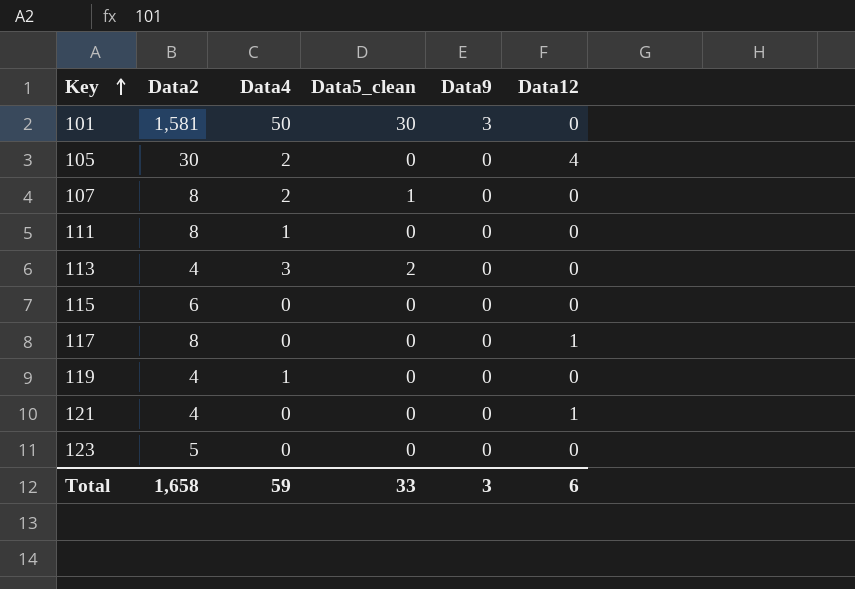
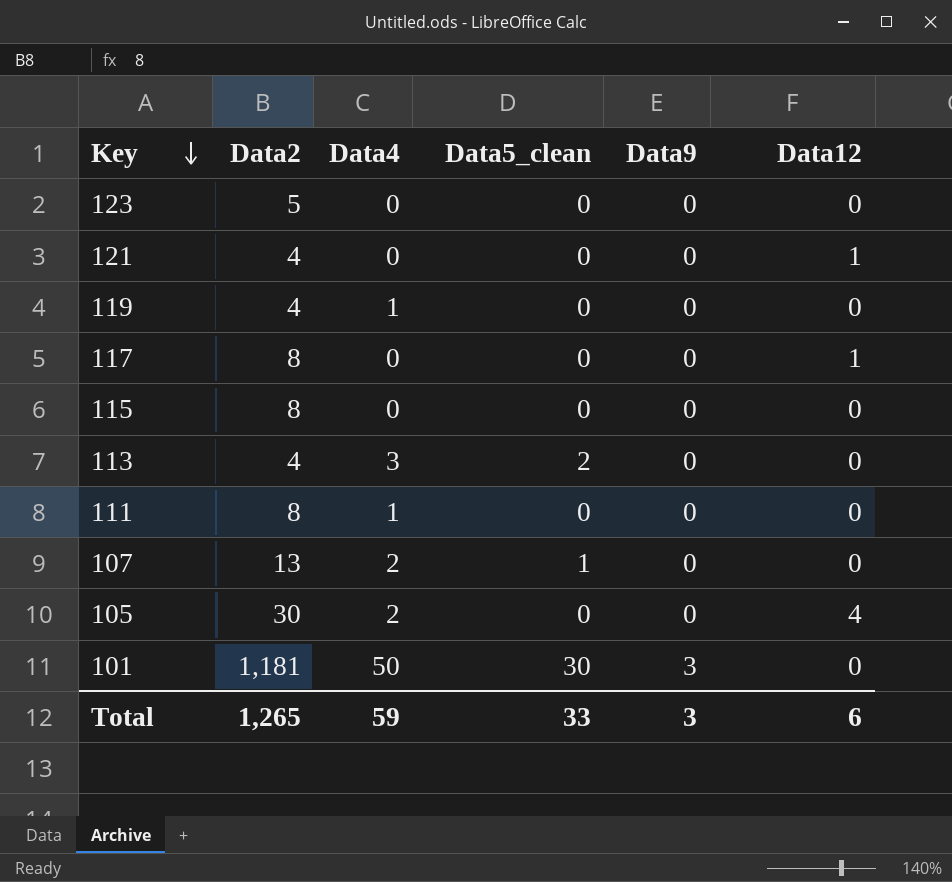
row order: Key ascending -> Key descending
115 | Data2: 6 -> 8
107 | Data2: 8 -> 13
101 | Data2: 1,581 -> 1,181
Total | Data2: 1,658 -> 1,265

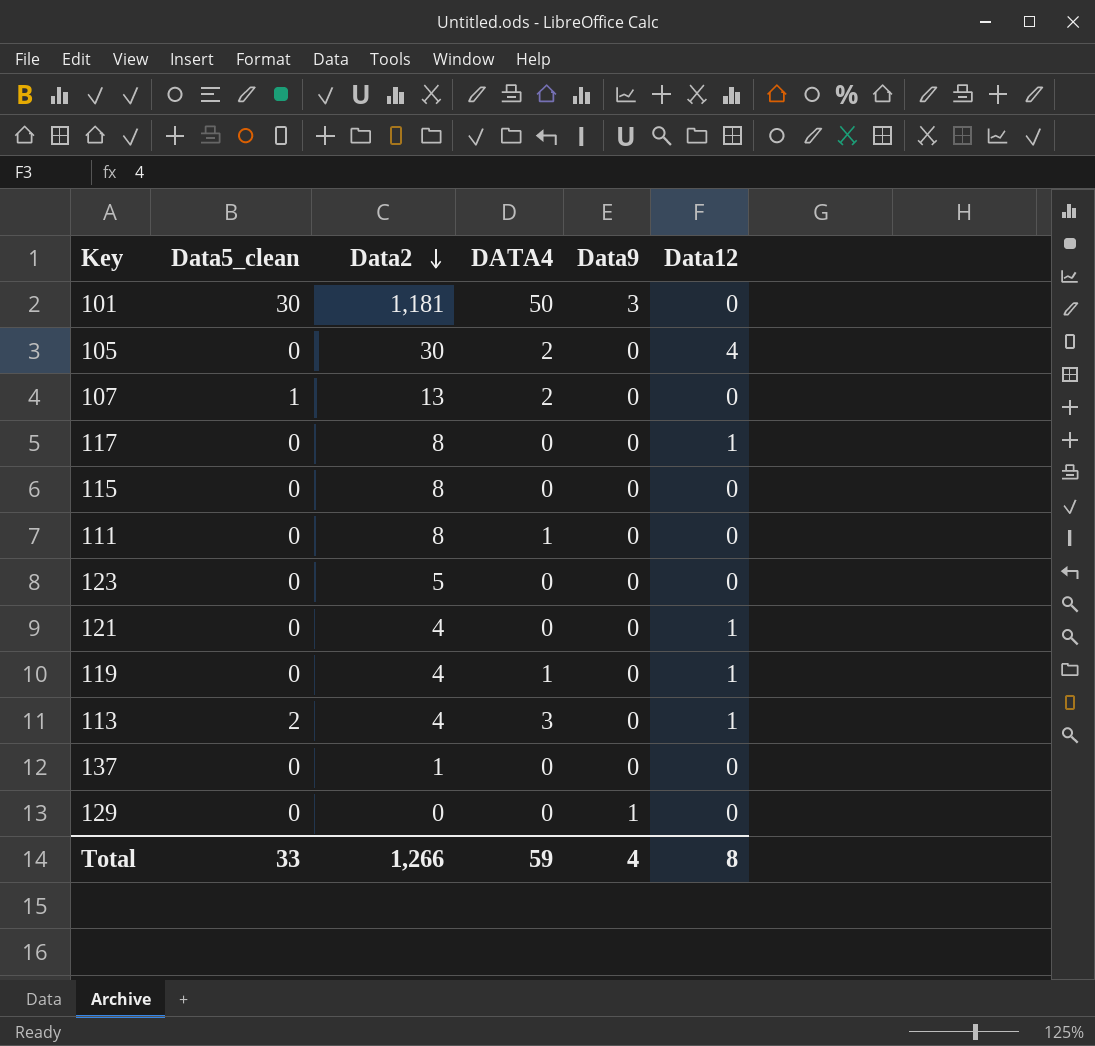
row order: Key descending -> Data2 descending
column Data5_clean | position: 4 -> 2
column name: Data4 -> DATA4
119 | Data12: 0 -> 1
113 | Data12: 0 -> 1
row 137: none -> 0 | 1 | 0 | 0 | 0
row 129: none -> 0 | 0 | 0 | 1 | 0
Total | Data2: 1,265 -> 1,266
Total | Data9: 3 -> 4
Total | Data12: 6 -> 8

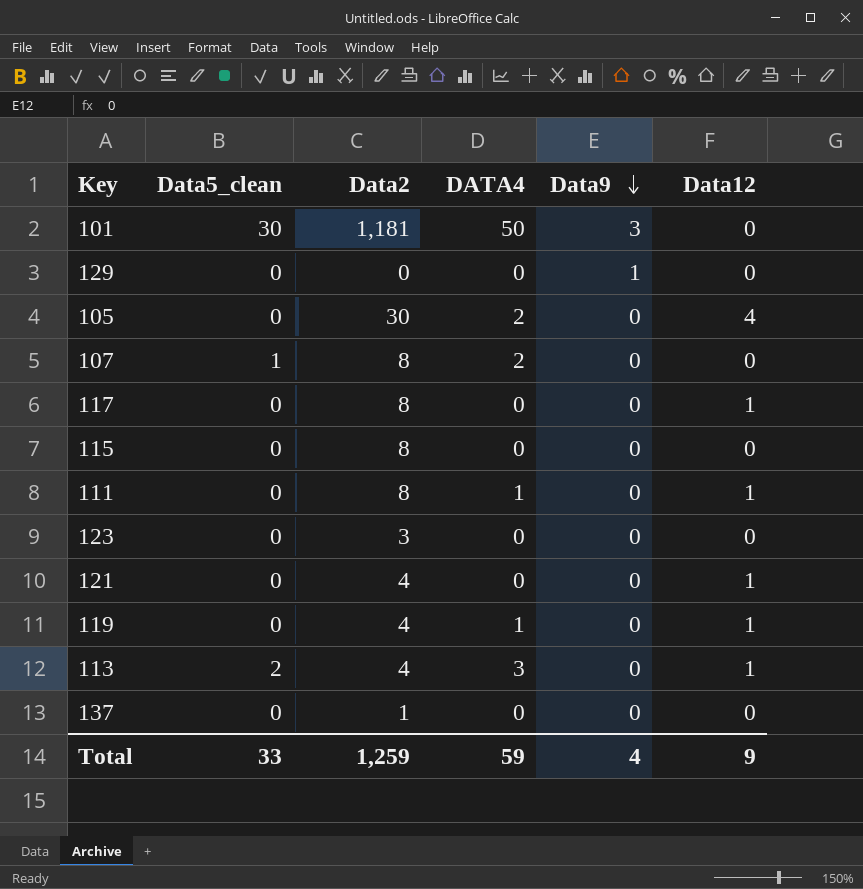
row order: Data2 descending -> Data9 descending
107 | Data2: 13 -> 8
111 | Data12: 0 -> 1
123 | Data2: 5 -> 3
Total | Data2: 1,266 -> 1,259
Total | Data12: 8 -> 9

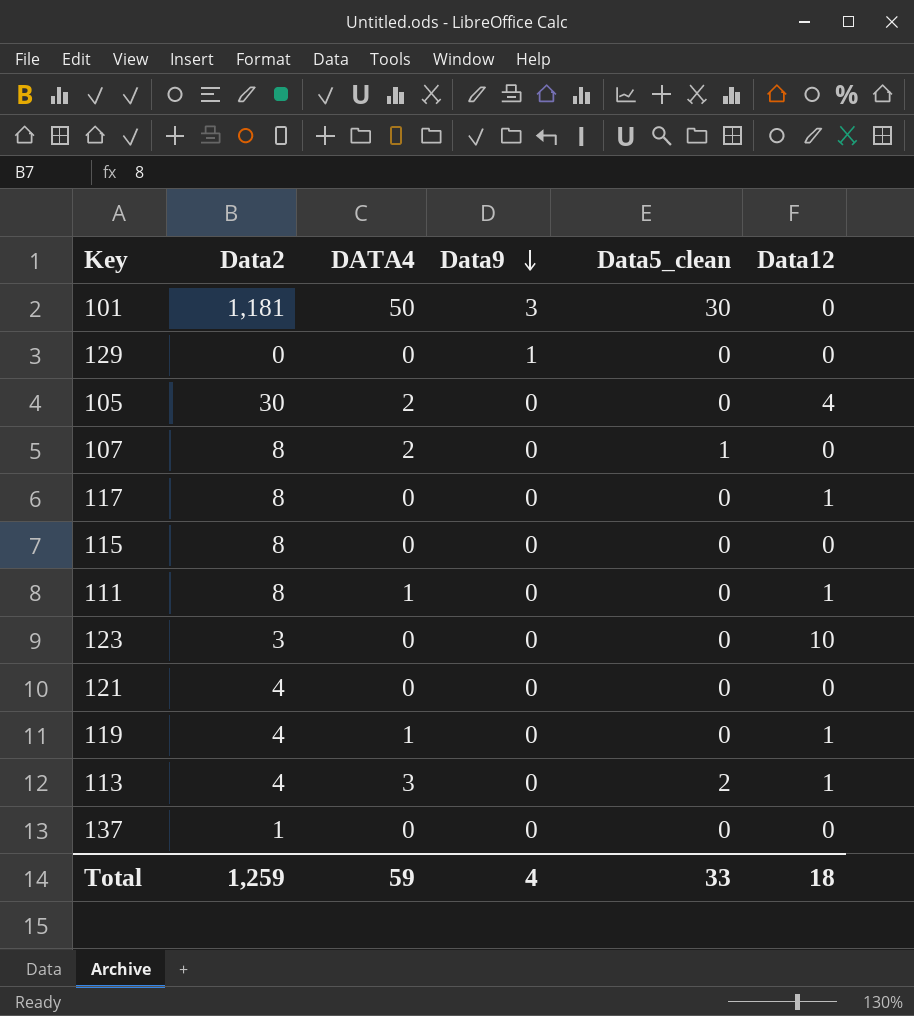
column Data5_clean | position: 2 -> 5
123 | Data12: 0 -> 10
121 | Data12: 1 -> 0
Total | Data12: 9 -> 18

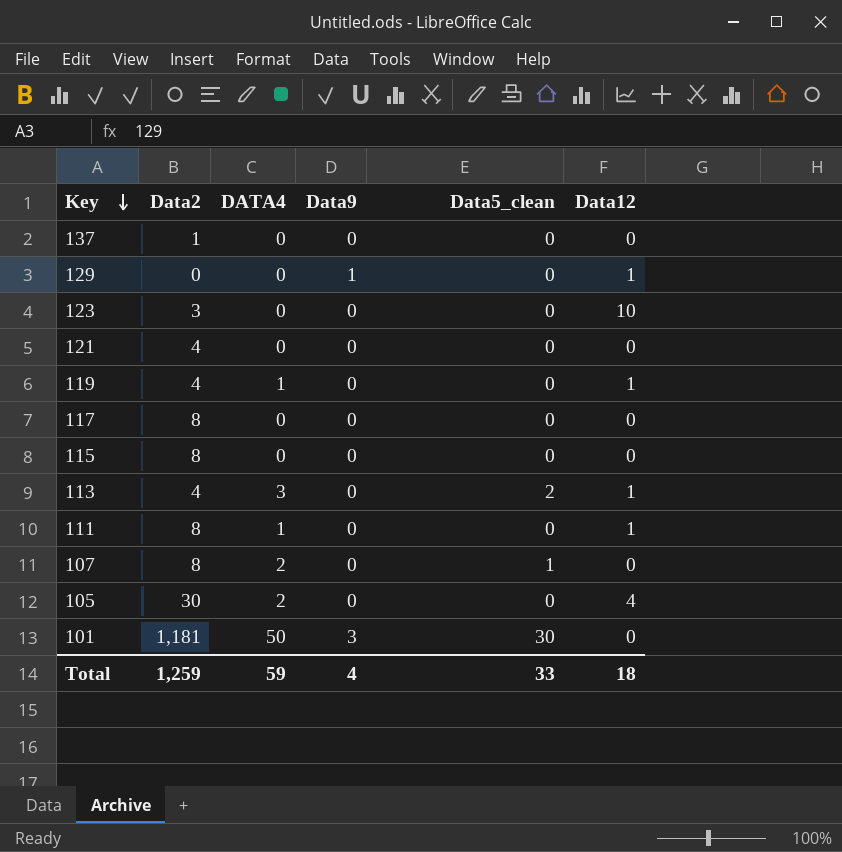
row order: Data9 descending -> Key descending
129 | Data12: 0 -> 1
117 | Data12: 1 -> 0

